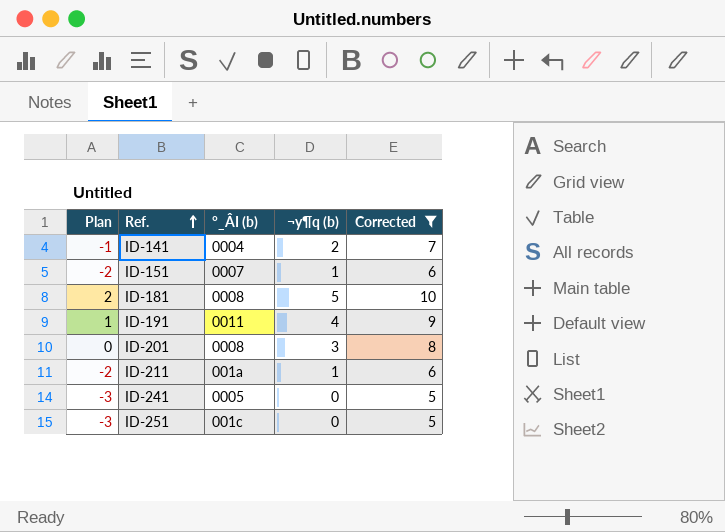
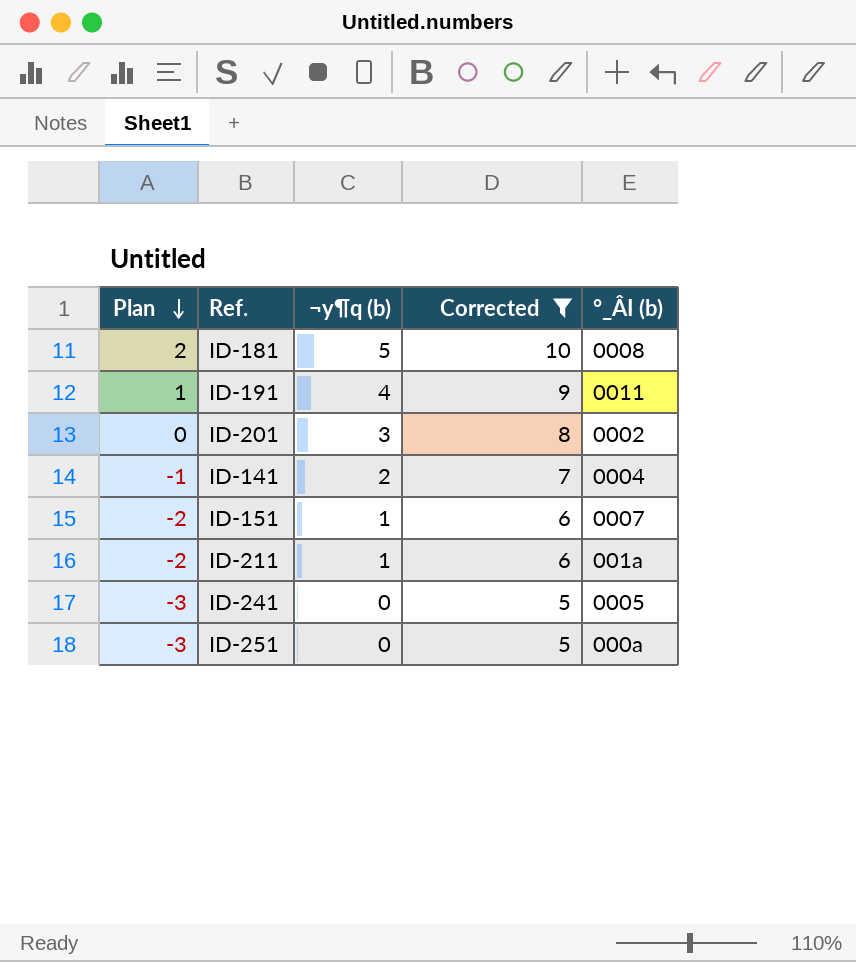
row order: Ref. ascending -> Plan descending
column °_ÂI (b) | position: 3 -> 5
ID-201 | °_ÂI (b): 0008 -> 0002
ID-251 | °_ÂI (b): 001c -> 000a

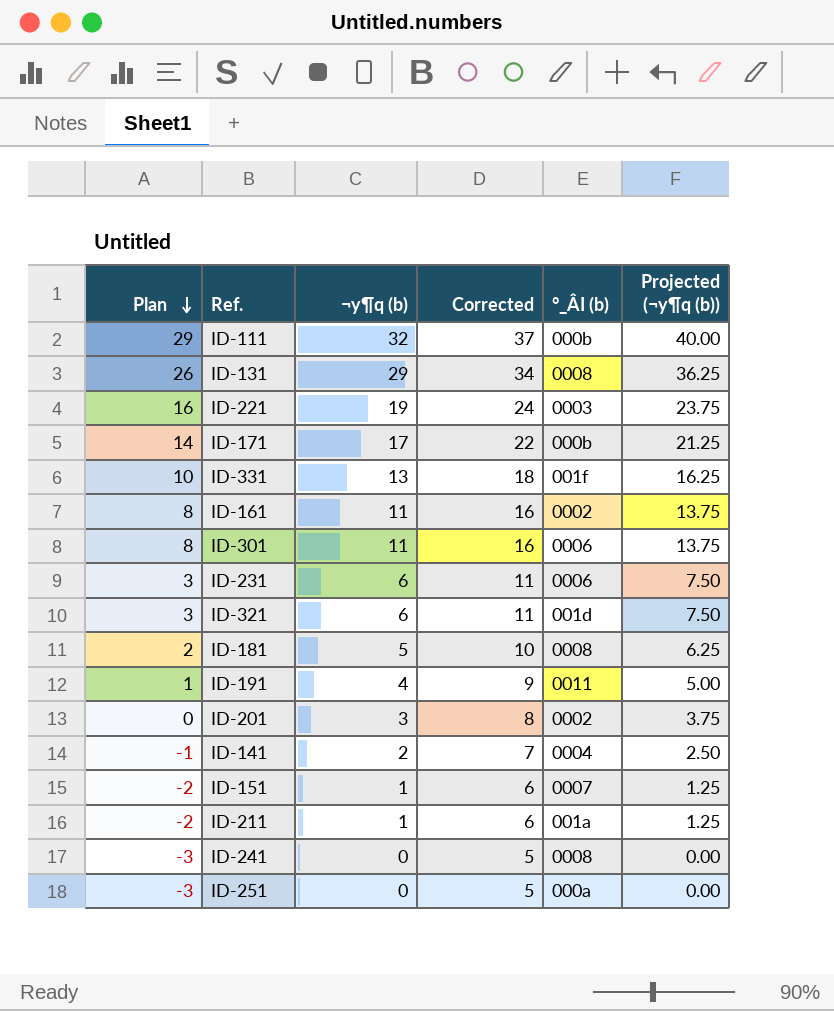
filter: Corrected <= 10 -> none
column Projected (¬y¶q (b)) | formula: none -> [¬y¶q (b)] * 1.25
ID-241 | °_ÂI (b): 0005 -> 0008

